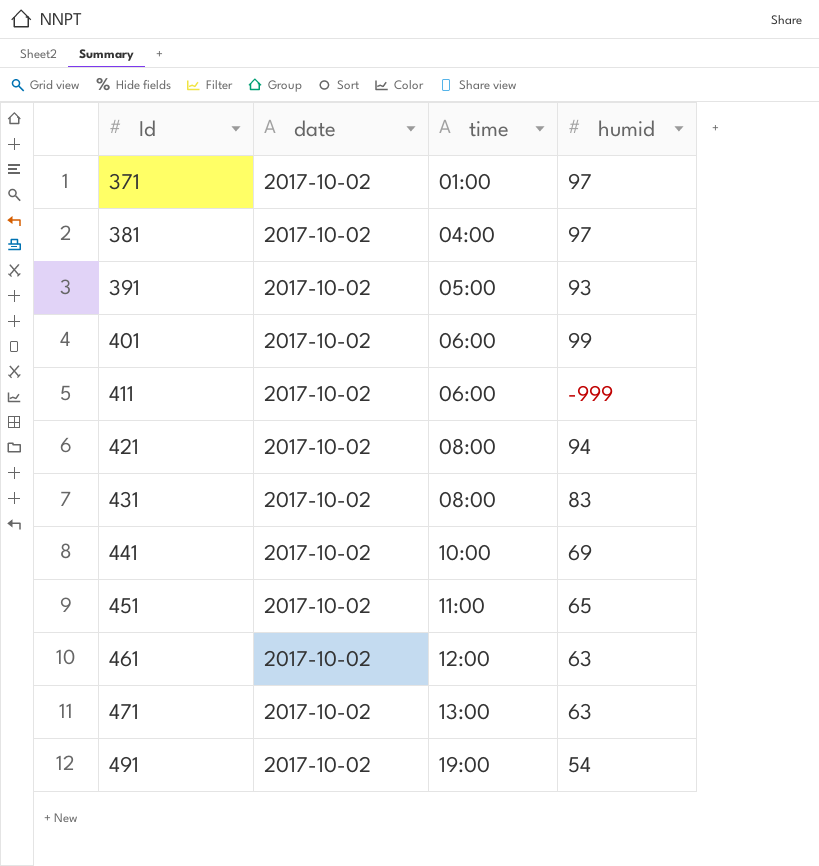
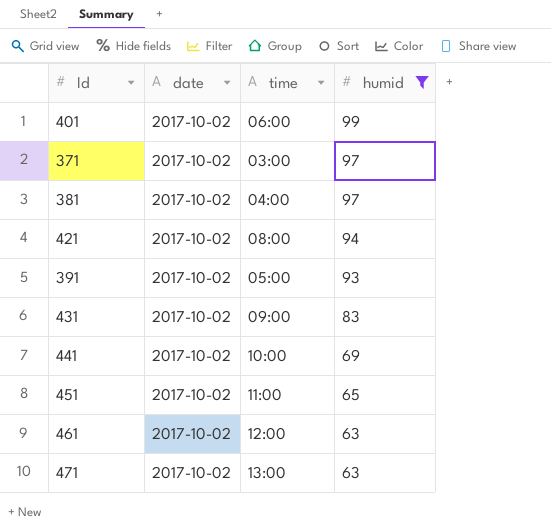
filter: none -> humid >= 63
row order: Id ascending -> humid descending
371 | time: 01:00 -> 03:00
431 | time: 08:00 -> 09:00

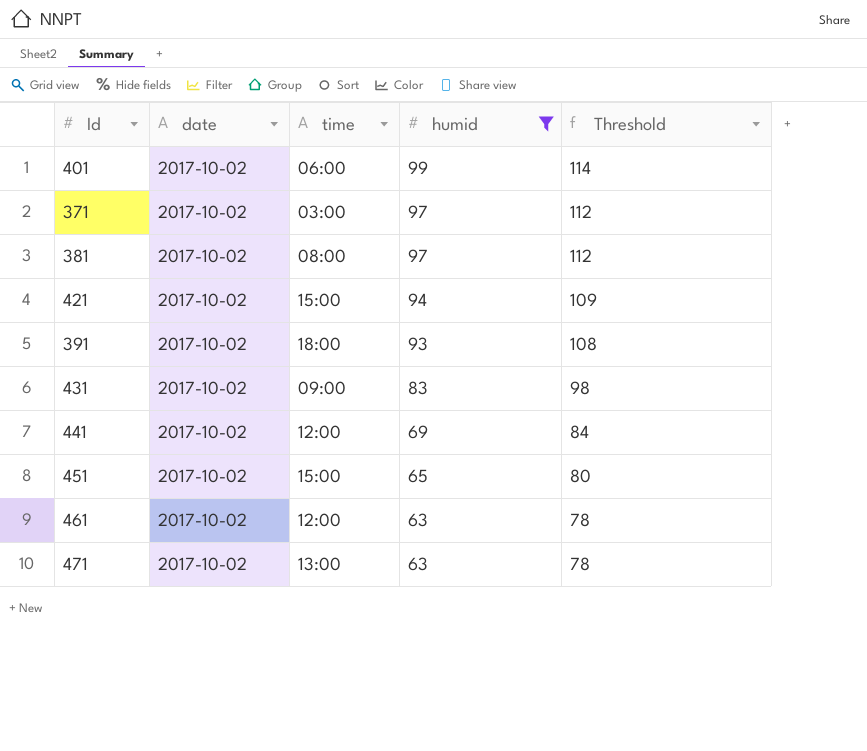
column Threshold | formula: none -> [humid] + 15
381 | time: 04:00 -> 08:00
421 | time: 08:00 -> 15:00
391 | time: 05:00 -> 18:00
441 | time: 10:00 -> 12:00
451 | time: 11:00 -> 15:00

